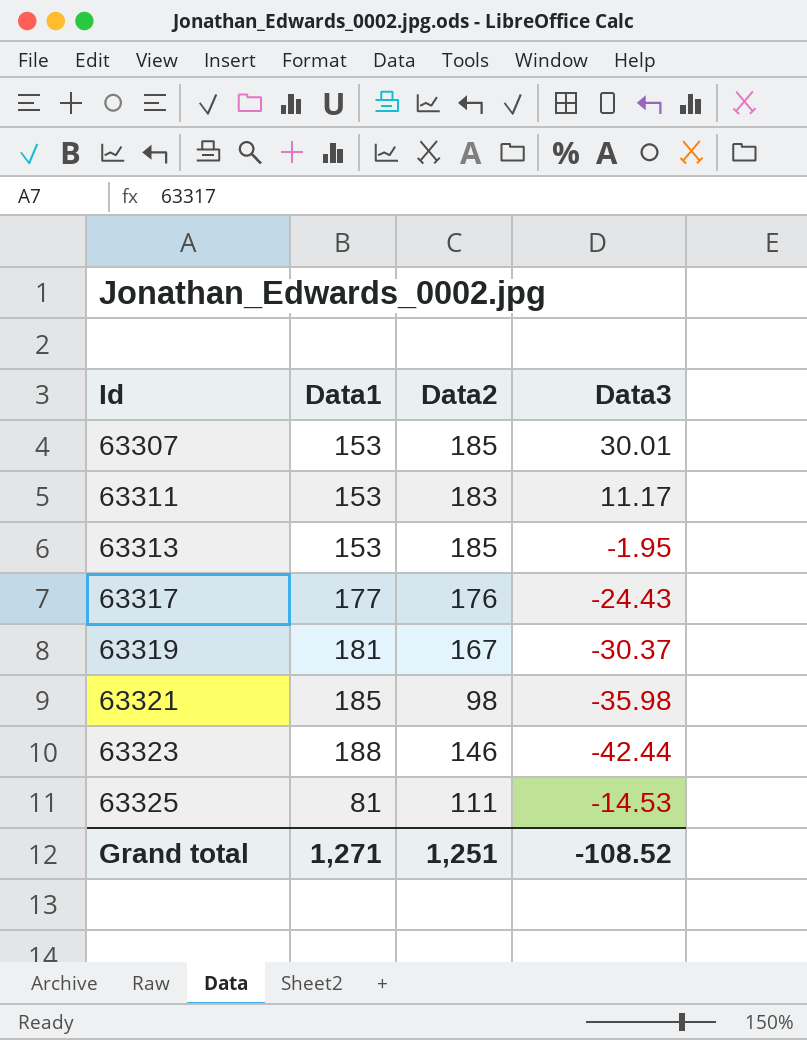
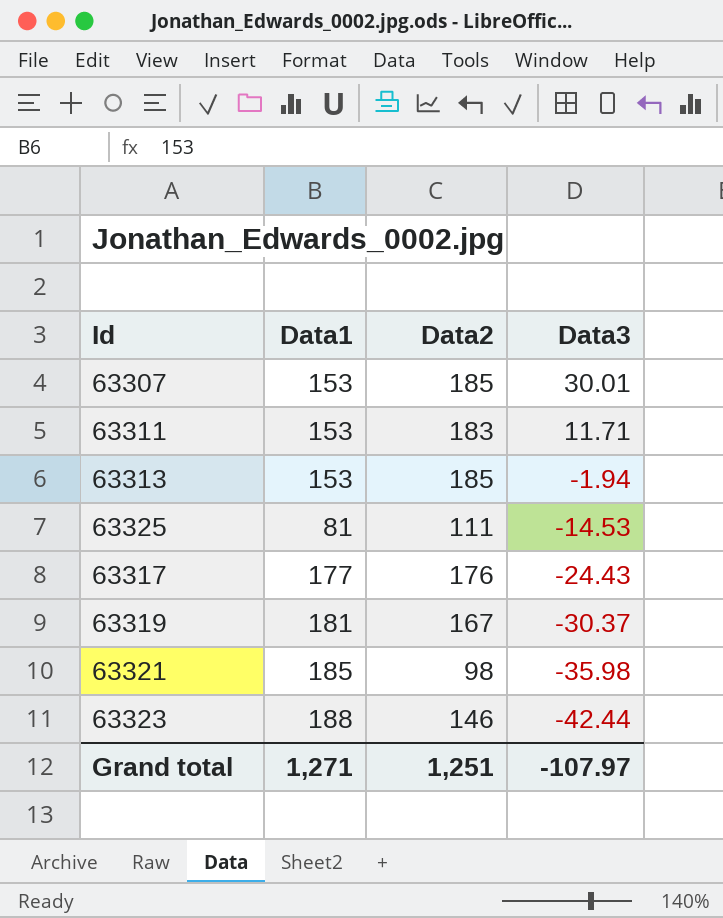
row order: Id ascending -> Data3 descending
63311 | Data3: 11.17 -> 11.71
63313 | Data3: -1.95 -> -1.94
Grand total | Data3: -108.52 -> -107.97

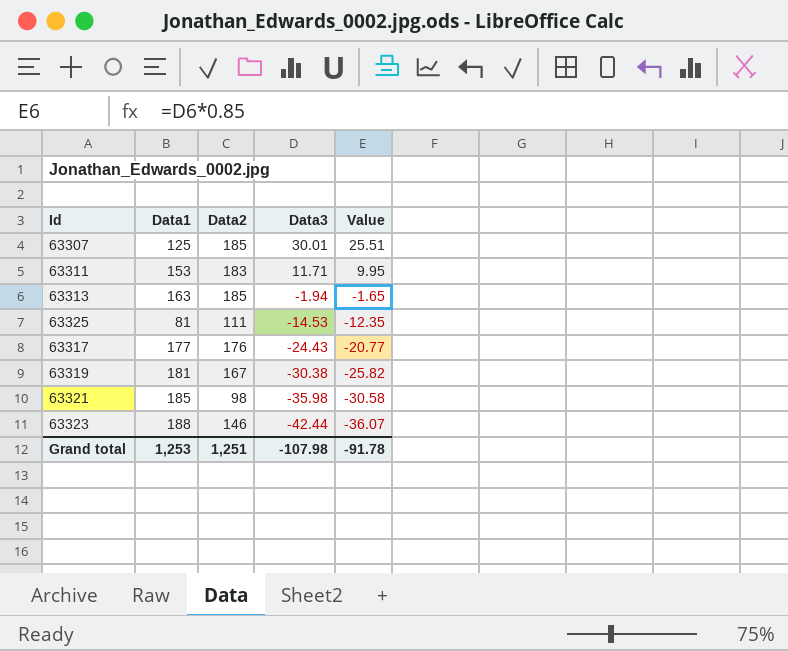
column Value | formula: none -> [Data3] * 0.85
63307 | Data1: 153 -> 125
63313 | Data1: 153 -> 163
63319 | Data3: -30.37 -> -30.38
Grand total | Data1: 1,271 -> 1,253
Grand total | Data3: -107.97 -> -107.98

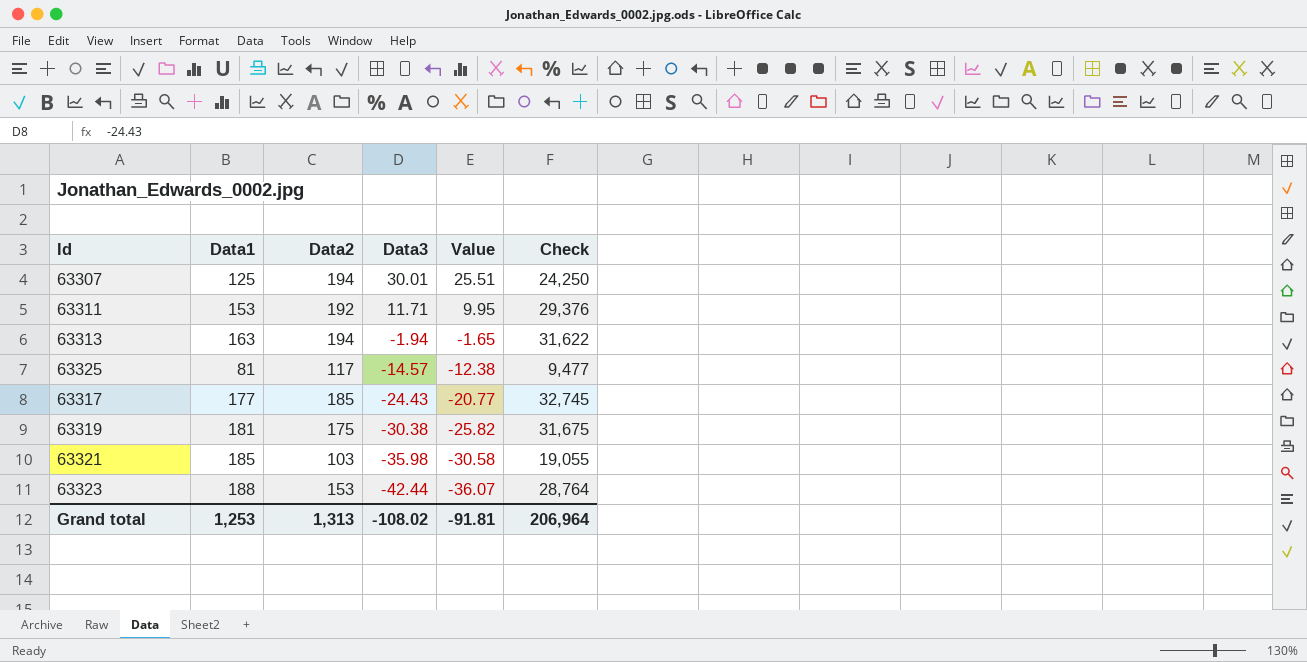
column Check | formula: none -> [Data1] * [Data2]
63307 | Data2: 185 -> 194
63311 | Data2: 183 -> 192
63313 | Data2: 185 -> 194
63325 | Data2: 111 -> 117
63325 | Data3: -14.53 -> -14.57
63325 | Value: -12.35 -> -12.38
63317 | Data2: 176 -> 185
63319 | Data2: 167 -> 175
63321 | Data2: 98 -> 103
63323 | Data2: 146 -> 153
Grand total | Data2: 1,251 -> 1,313
Grand total | Data3: -107.98 -> -108.02
Grand total | Value: -91.78 -> -91.81

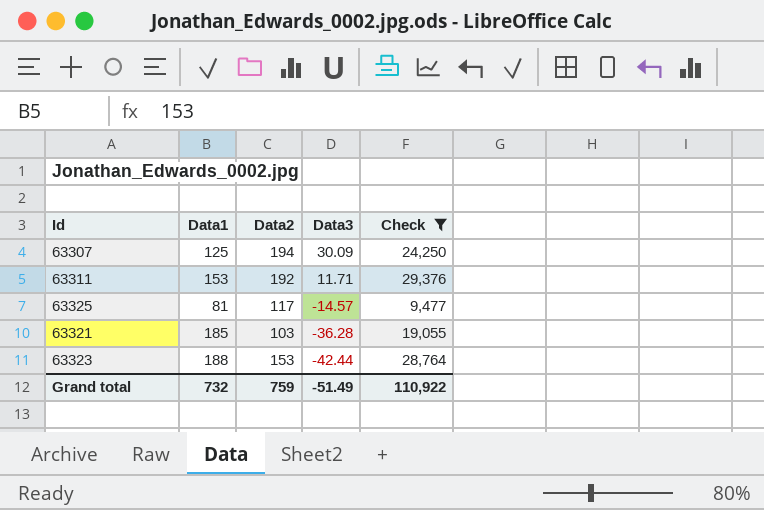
filter: none -> Check <= 29,376
column Value | formula: [Data3] * 0.85 -> none
63307 | Data3: 30.01 -> 30.09
63321 | Data3: -35.98 -> -36.28
Grand total | Data1: 1,253 -> 732
Grand total | Data2: 1,313 -> 759
Grand total | Data3: -108.02 -> -51.49
Grand total | Check: 206,964 -> 110,922

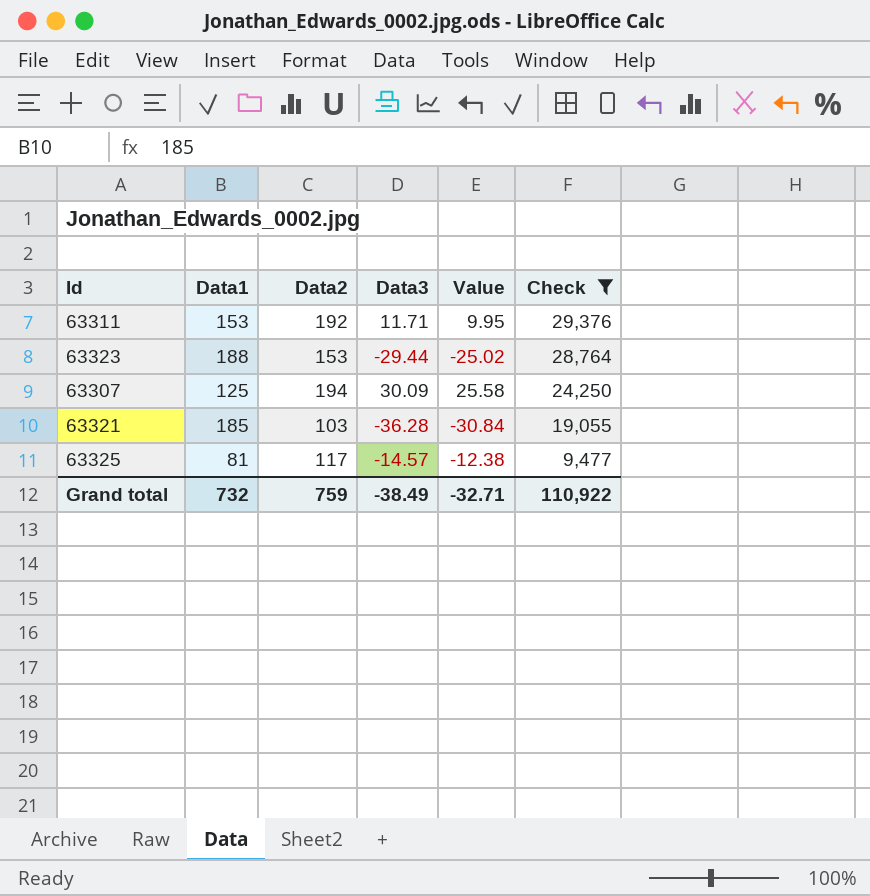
row order: Data3 descending -> Check descending
column Value | formula: none -> [Data3] * 0.85
63323 | Data3: -42.44 -> -29.44
Grand total | Data3: -51.49 -> -38.49

